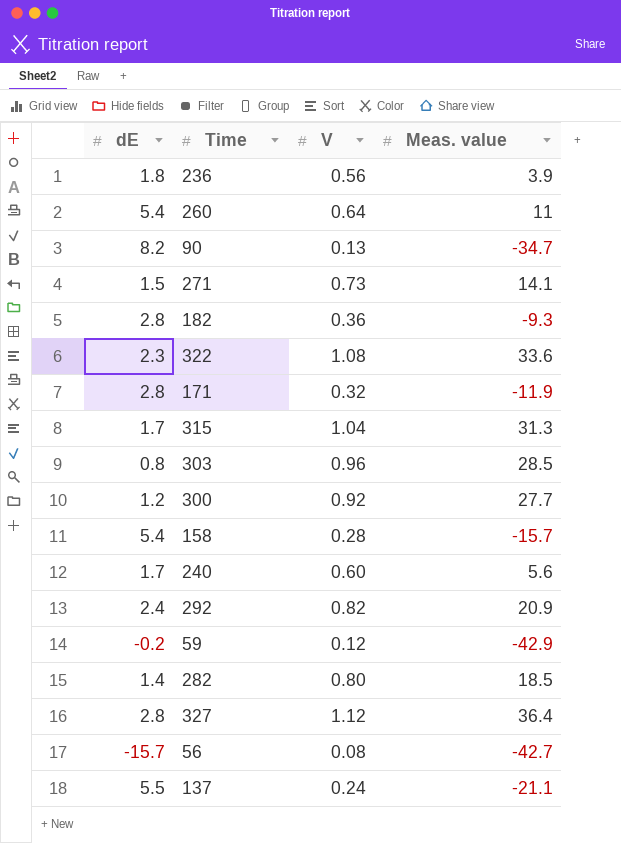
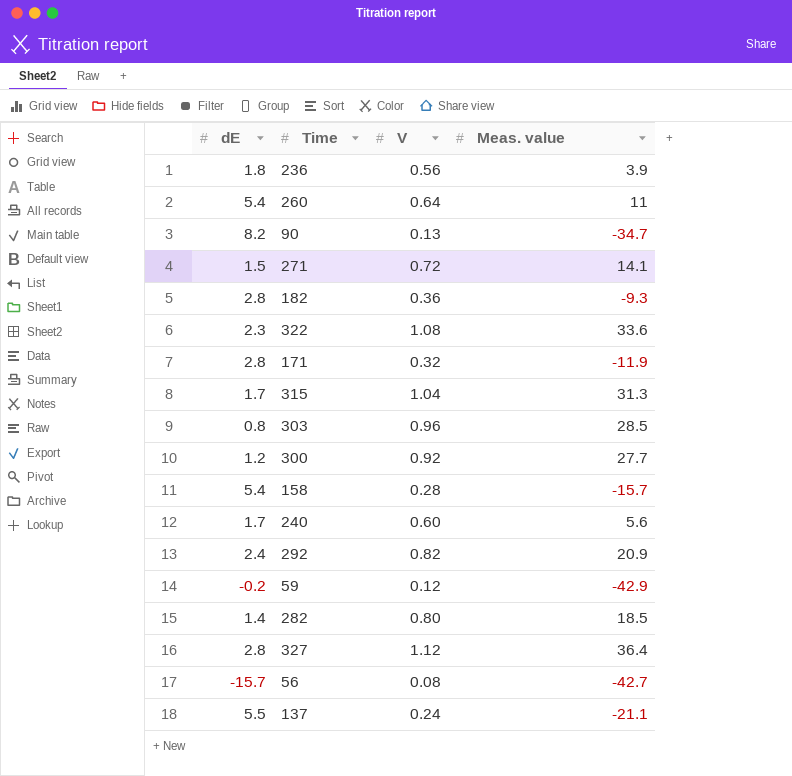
271 | V: 0.73 -> 0.72

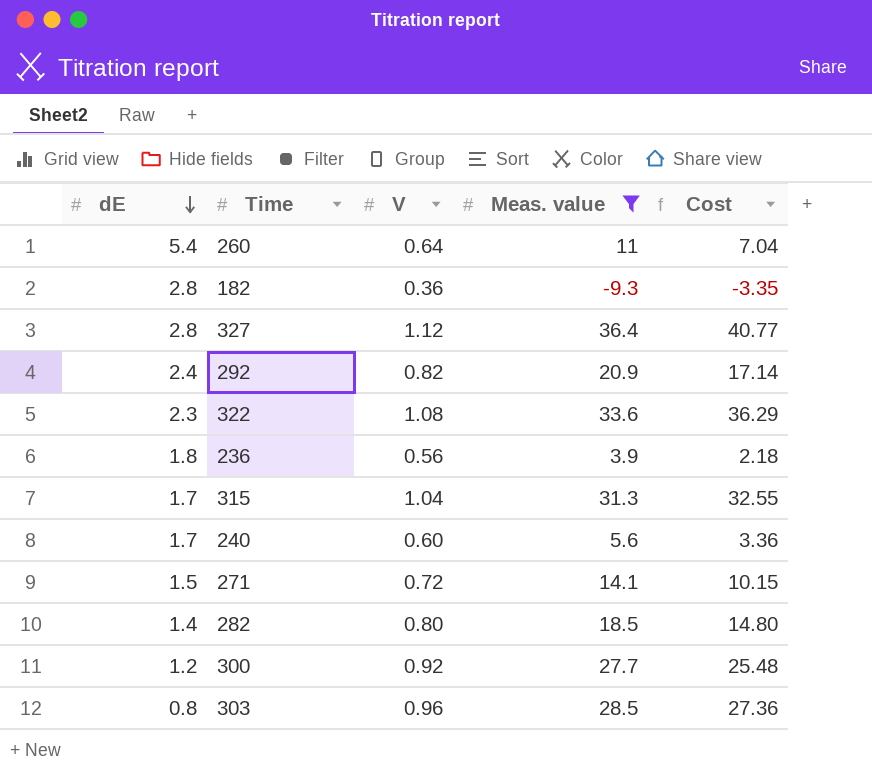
filter: none -> Meas. value >= -9.3
row order: none -> dE descending
column Cost | formula: none -> [V] * [Meas. value]

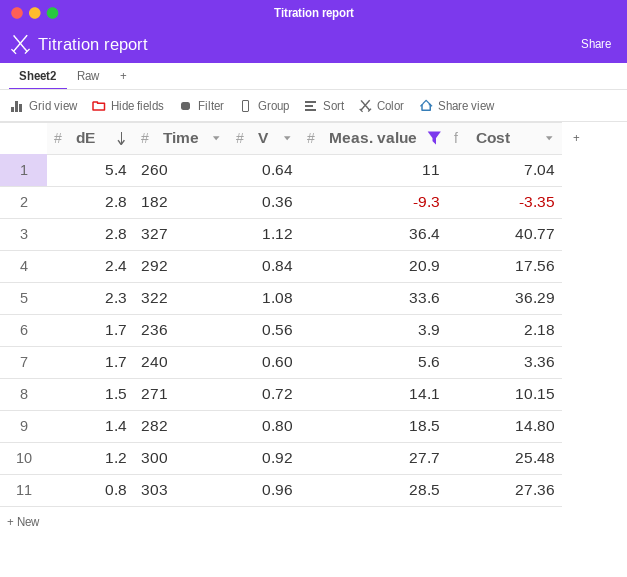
row 315: 1.7 | 1.04 | 31.3 | 32.55 -> none
292 | V: 0.82 -> 0.84
292 | Cost: 17.14 -> 17.56
236 | dE: 1.8 -> 1.7

